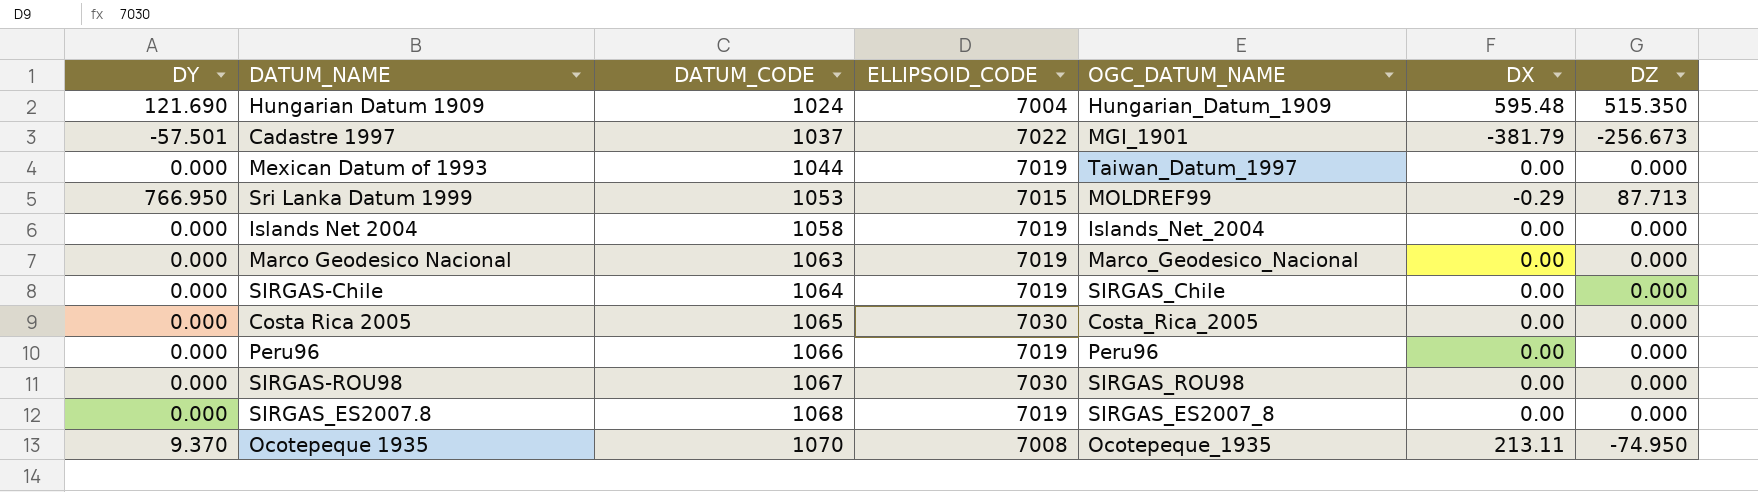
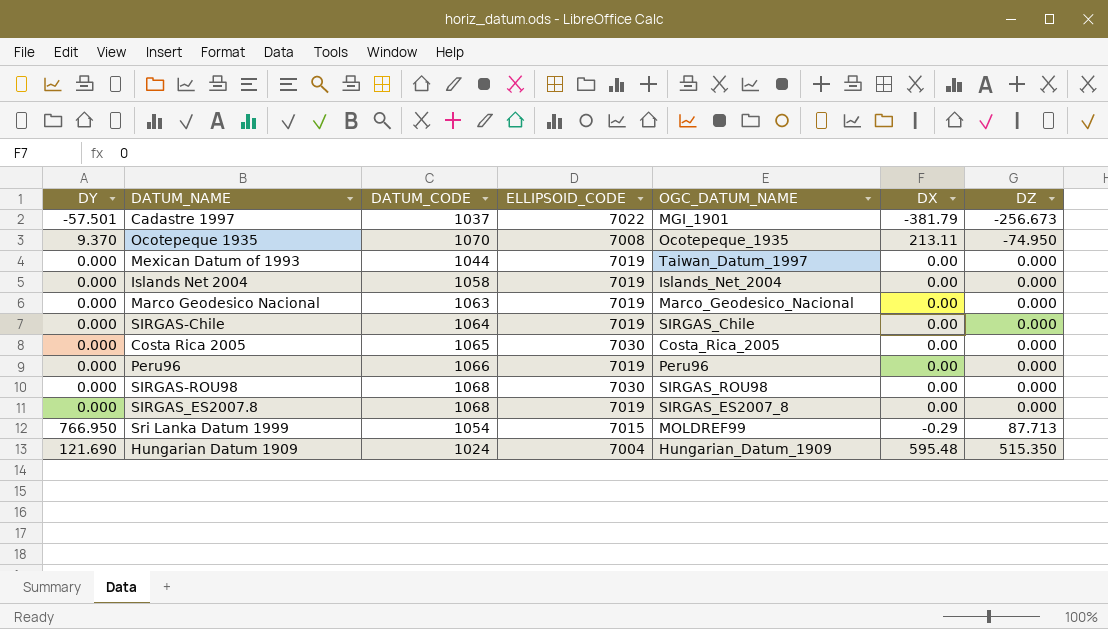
row order: DATUM_CODE ascending -> DZ ascending
SIRGAS-ROU98 | DATUM_CODE: 1067 -> 1068
Sri Lanka Datum 1999 | DATUM_CODE: 1053 -> 1054

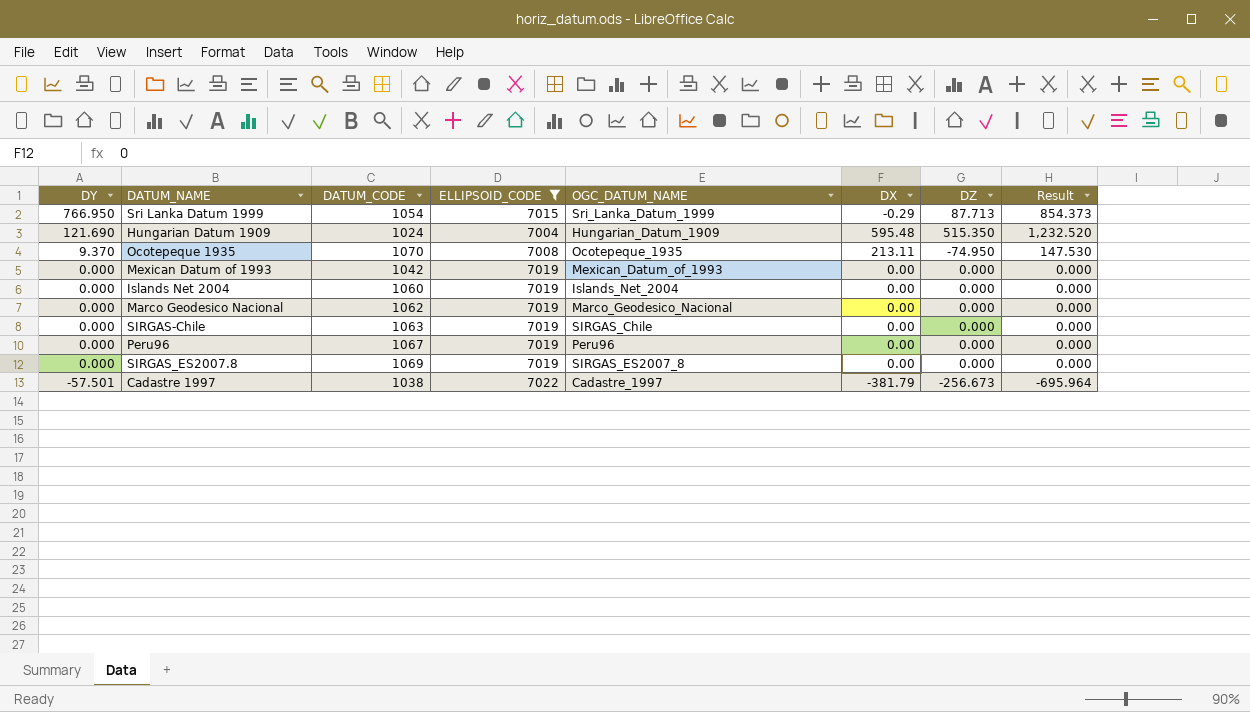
filter: none -> ELLIPSOID_CODE != 7030
row order: DZ ascending -> DY descending
column Result | formula: none -> [DY] + [DX] + [DZ]
Sri Lanka Datum 1999 | OGC_DATUM_NAME: MOLDREF99 -> Sri_Lanka_Datum_1999
Mexican Datum of 1993 | DATUM_CODE: 1044 -> 1042
Mexican Datum of 1993 | OGC_DATUM_NAME: Taiwan_Datum_1997 -> Mexican_Datum_of_1993
Islands Net 2004 | DATUM_CODE: 1058 -> 1060
Marco Geodesico Nacional | DATUM_CODE: 1063 -> 1062
SIRGAS-Chile | DATUM_CODE: 1064 -> 1063
Peru96 | DATUM_CODE: 1066 -> 1067
SIRGAS_ES2007.8 | DATUM_CODE: 1068 -> 1069
Cadastre 1997 | DATUM_CODE: 1037 -> 1038
Cadastre 1997 | OGC_DATUM_NAME: MGI_1901 -> Cadastre_1997

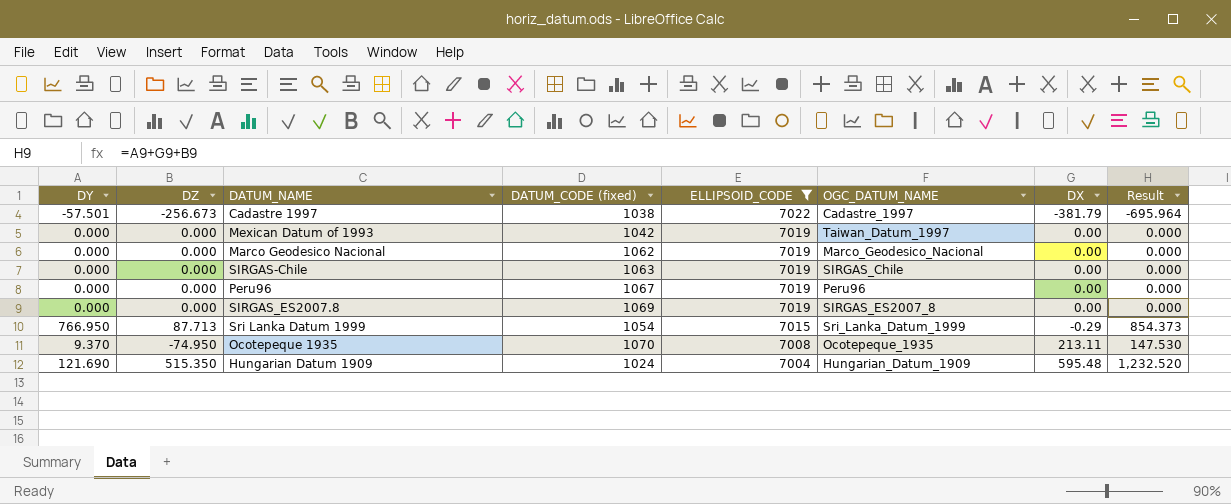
row order: DY descending -> ELLIPSOID_CODE descending
column DZ | position: 7 -> 2
column name: DATUM_CODE -> DATUM_CODE (fixed)
row Islands Net 2004: 0.000 | 1060 | 7019 | Islands_Net_2004 | 0.00 | 0.000 | 0.000 -> none
Mexican Datum of 1993 | OGC_DATUM_NAME: Mexican_Datum_of_1993 -> Taiwan_Datum_1997

